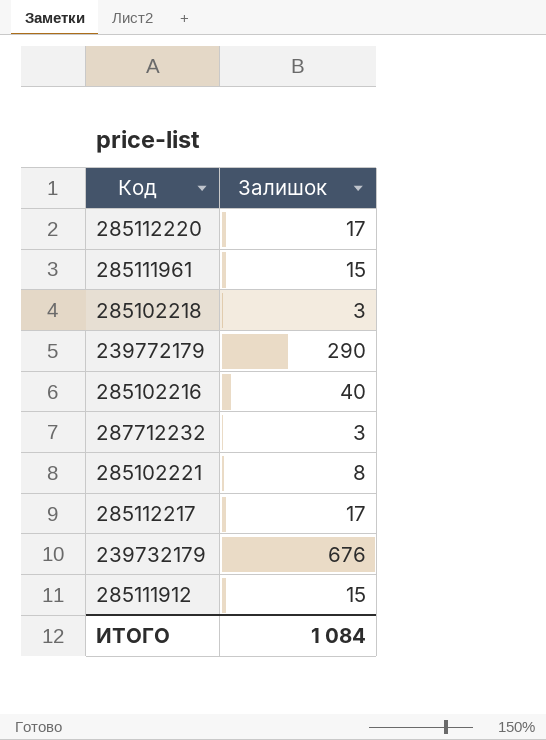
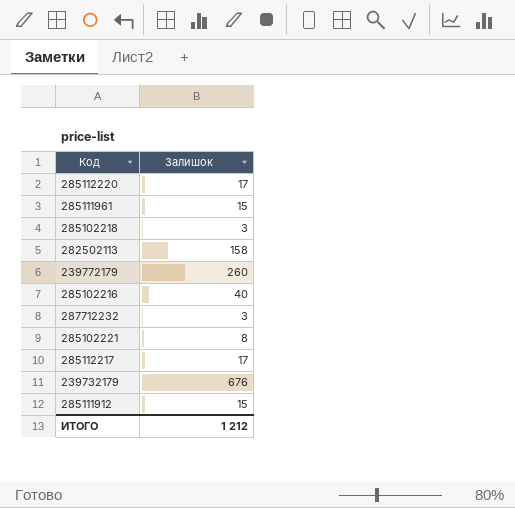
row 282502113: none -> 158
239772179 | Залишок: 290 -> 260
ИТОГО | Залишок: 1 084 -> 1 212

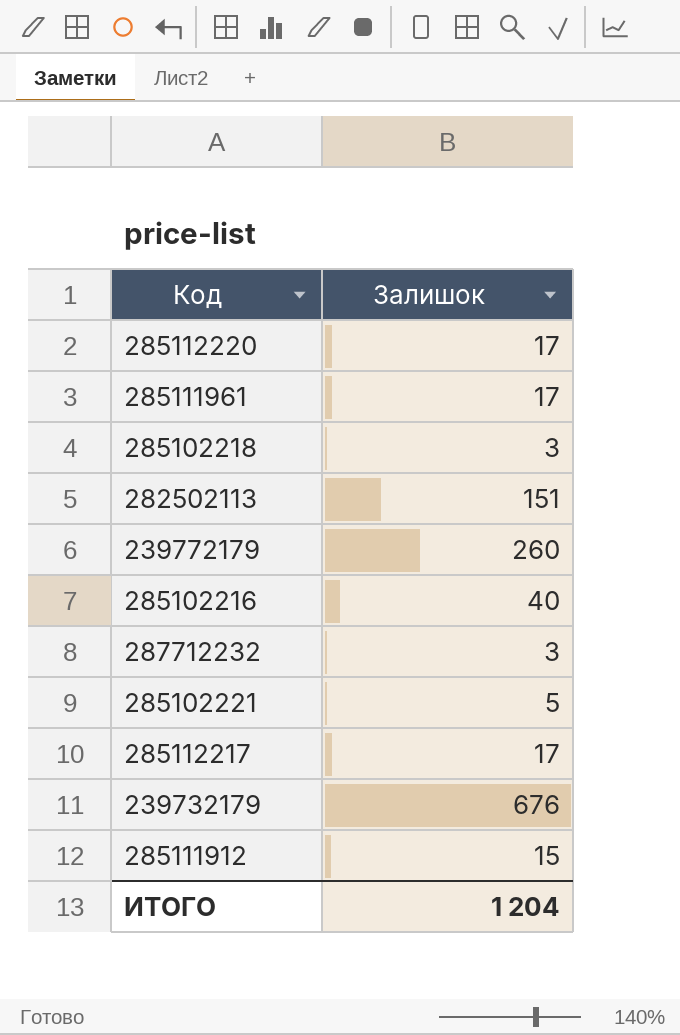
285111961 | Залишок: 15 -> 17
282502113 | Залишок: 158 -> 151
285102221 | Залишок: 8 -> 5
ИТОГО | Залишок: 1 212 -> 1 204

